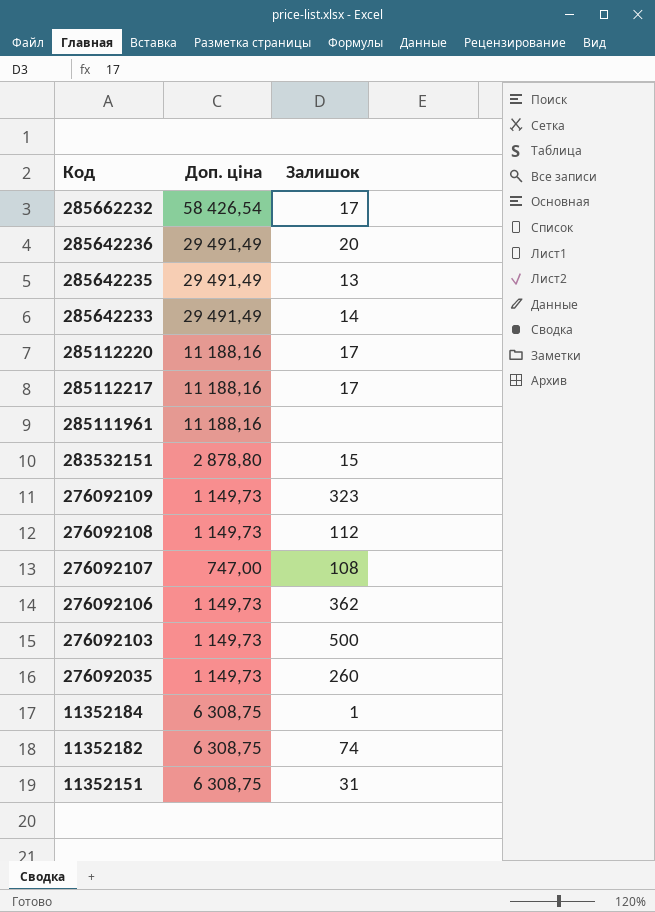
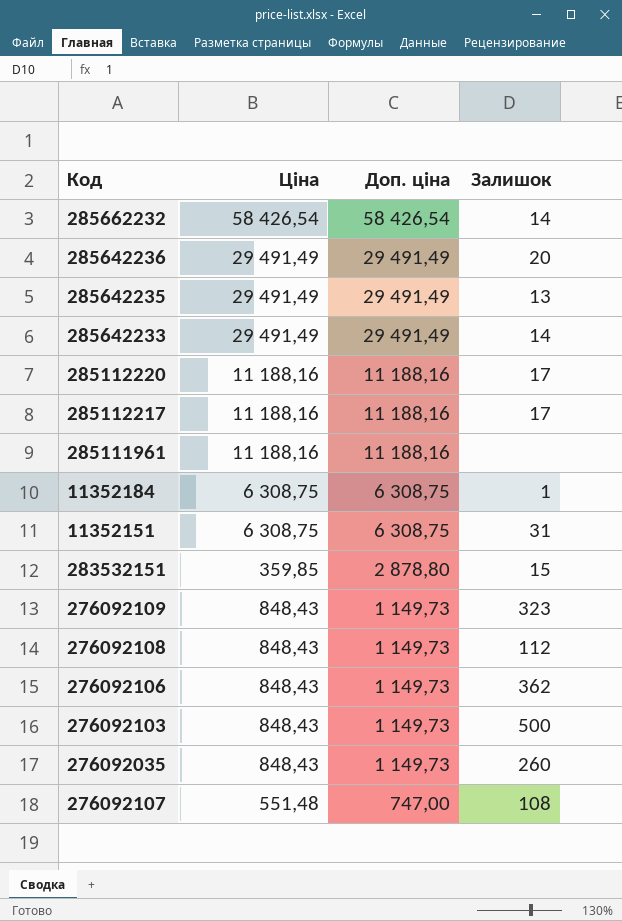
row order: Код descending -> Доп. ціна descending
column Ціна | position: none -> 2
row 11352182: 6 308,75 | 74 -> none
285662232 | Залишок: 17 -> 14

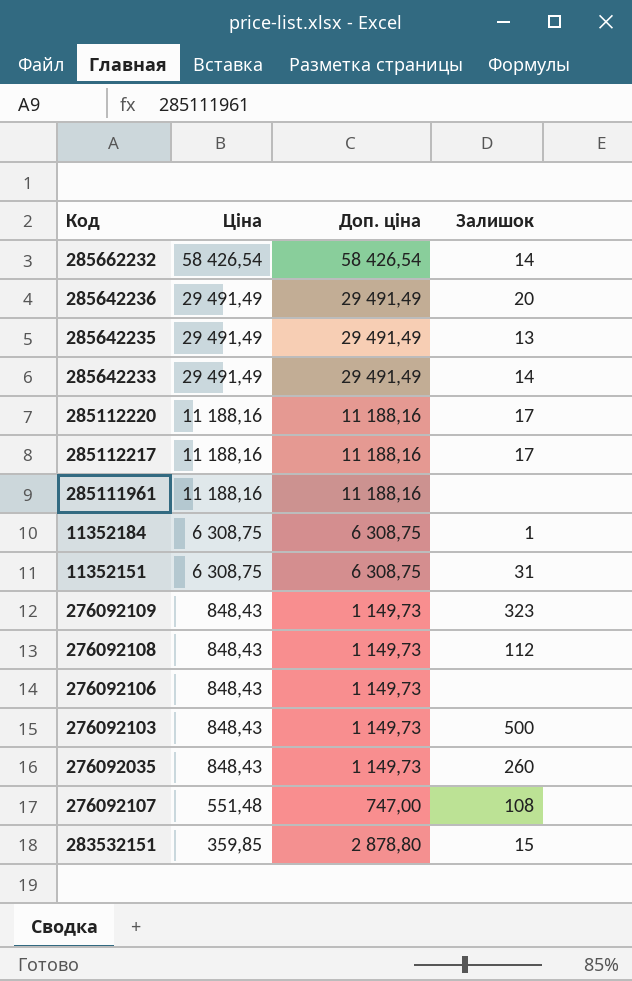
row order: Доп. ціна descending -> Ціна descending
276092106 | Залишок: 362 -> none

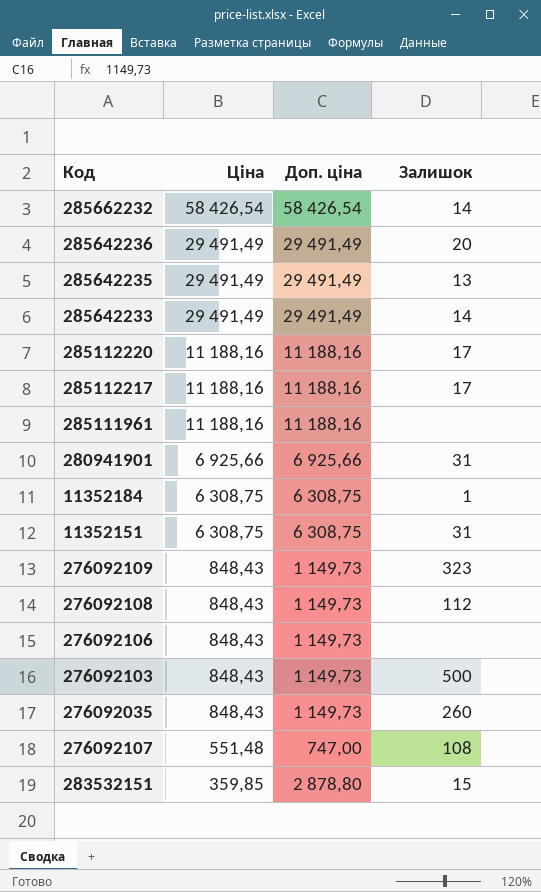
row 280941901: none -> 6 925,66 | 6 925,66 | 31

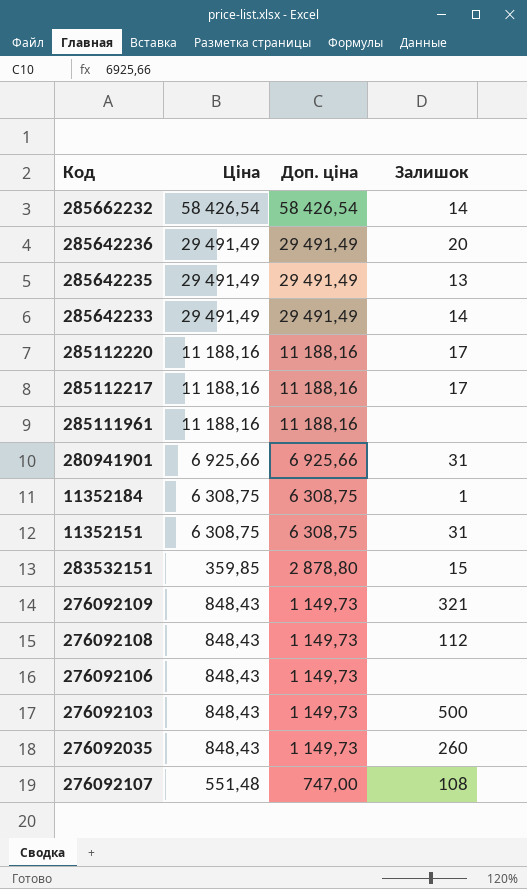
row order: Ціна descending -> Доп. ціна descending
276092109 | Залишок: 323 -> 321

